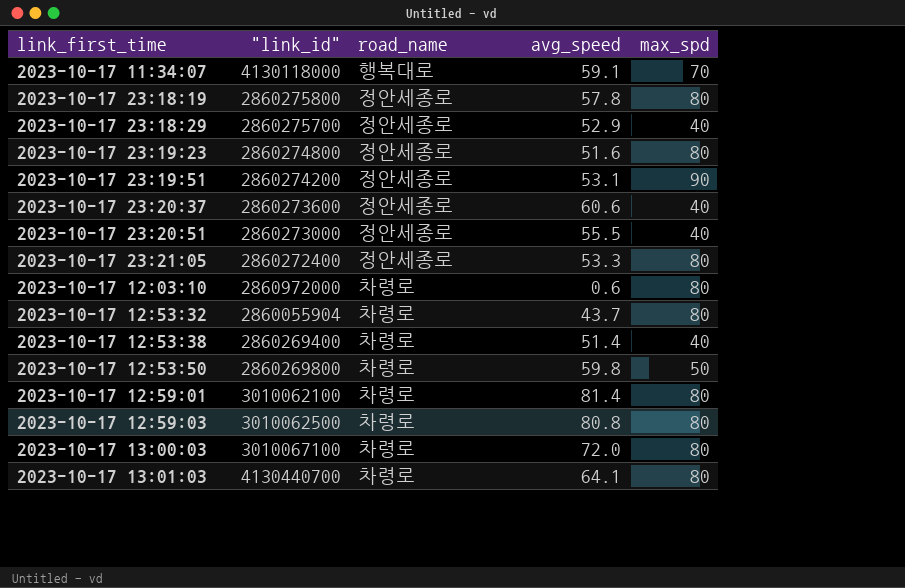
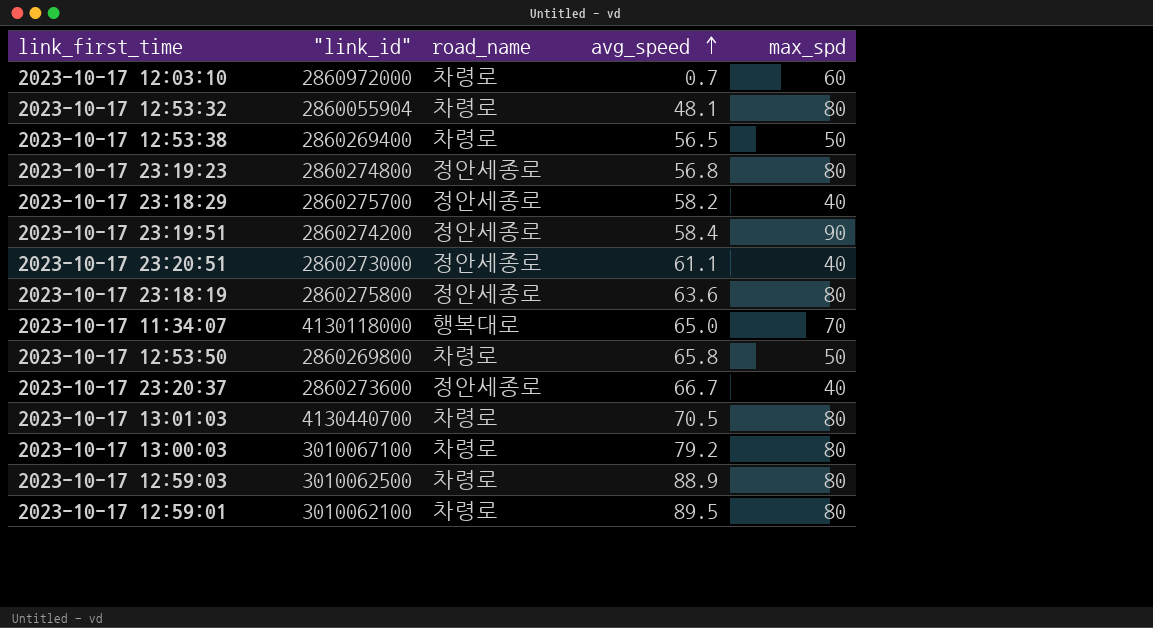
row order: none -> avg_speed ascending
row 2023-10-17 23:21:05: 2860272400 | 정안세종로 | 53.3 | 80 -> none
2023-10-17 12:03:10 | avg_speed: 0.6 -> 0.7
2023-10-17 12:03:10 | max_spd: 80 -> 60
2023-10-17 12:53:32 | avg_speed: 43.7 -> 48.1
2023-10-17 12:53:38 | avg_speed: 51.4 -> 56.5
2023-10-17 12:53:38 | max_spd: 40 -> 50
2023-10-17 23:19:23 | avg_speed: 51.6 -> 56.8
2023-10-17 23:18:29 | avg_speed: 52.9 -> 58.2
2023-10-17 23:19:51 | avg_speed: 53.1 -> 58.4
2023-10-17 23:20:51 | avg_speed: 55.5 -> 61.1
2023-10-17 23:18:19 | avg_speed: 57.8 -> 63.6
2023-10-17 11:34:07 | avg_speed: 59.1 -> 65.0
2023-10-17 12:53:50 | avg_speed: 59.8 -> 65.8
2023-10-17 23:20:37 | avg_speed: 60.6 -> 66.7
2023-10-17 13:01:03 | avg_speed: 64.1 -> 70.5
2023-10-17 13:00:03 | avg_speed: 72.0 -> 79.2
2023-10-17 12:59:03 | avg_speed: 80.8 -> 88.9
2023-10-17 12:59:01 | avg_speed: 81.4 -> 89.5

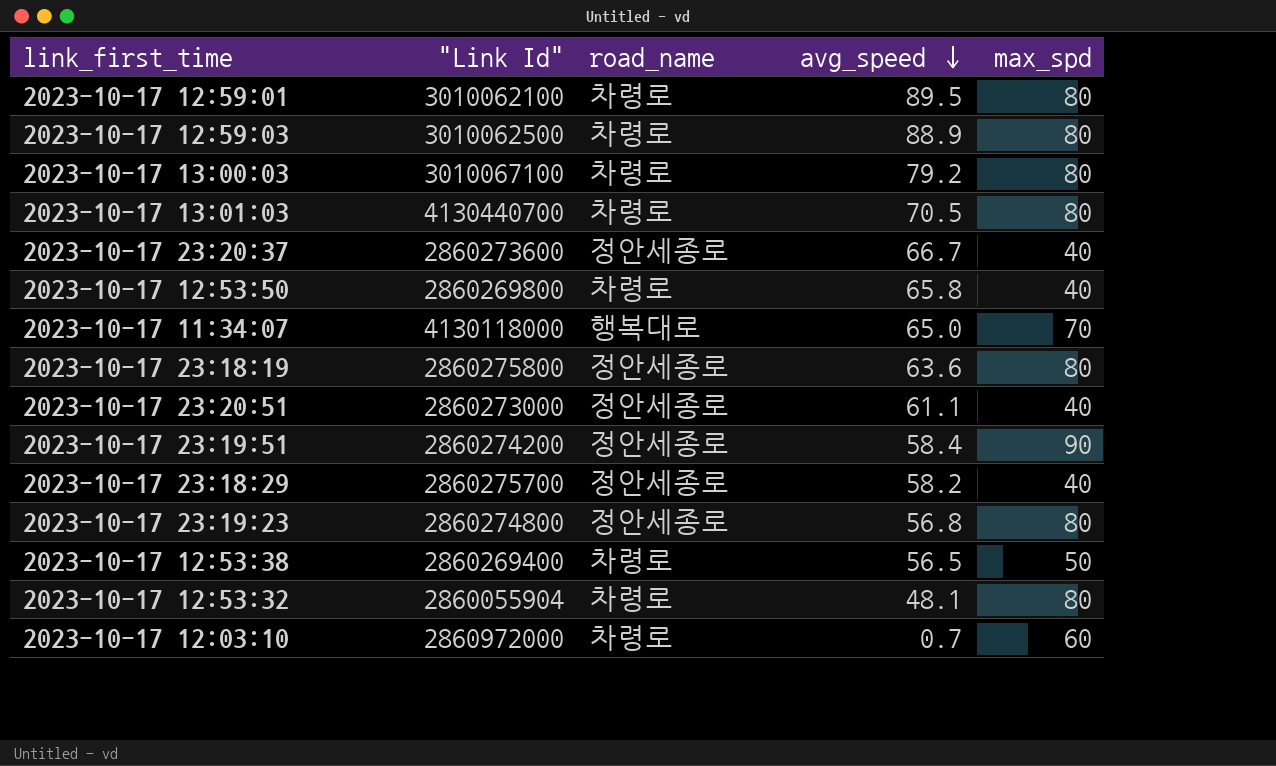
row order: avg_speed ascending -> avg_speed descending
column name: "link_id" -> "Link Id"
2023-10-17 12:53:50 | max_spd: 50 -> 40

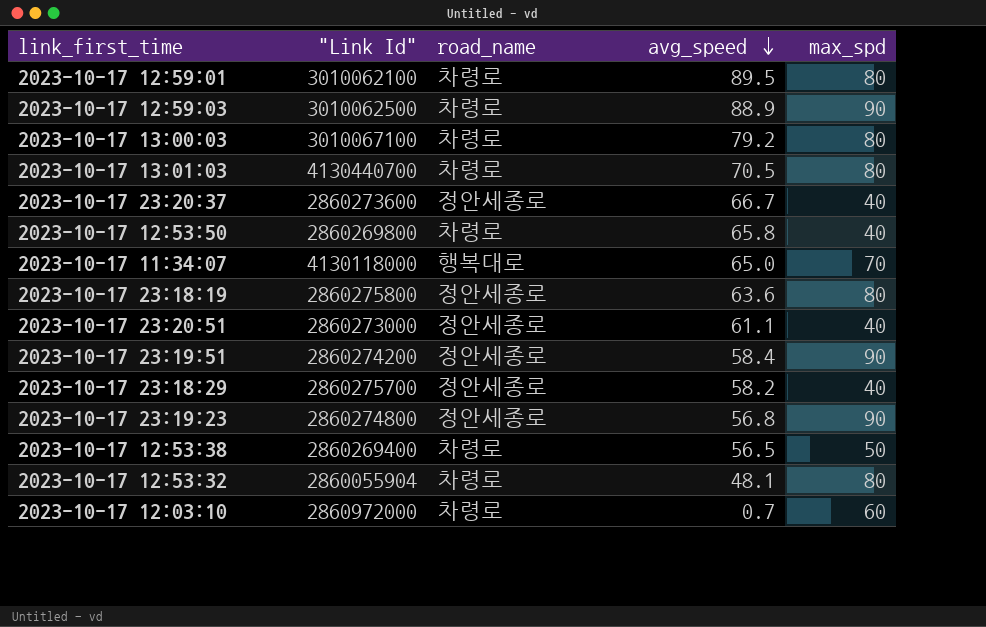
2023-10-17 12:59:03 | max_spd: 80 -> 90
2023-10-17 23:19:23 | max_spd: 80 -> 90

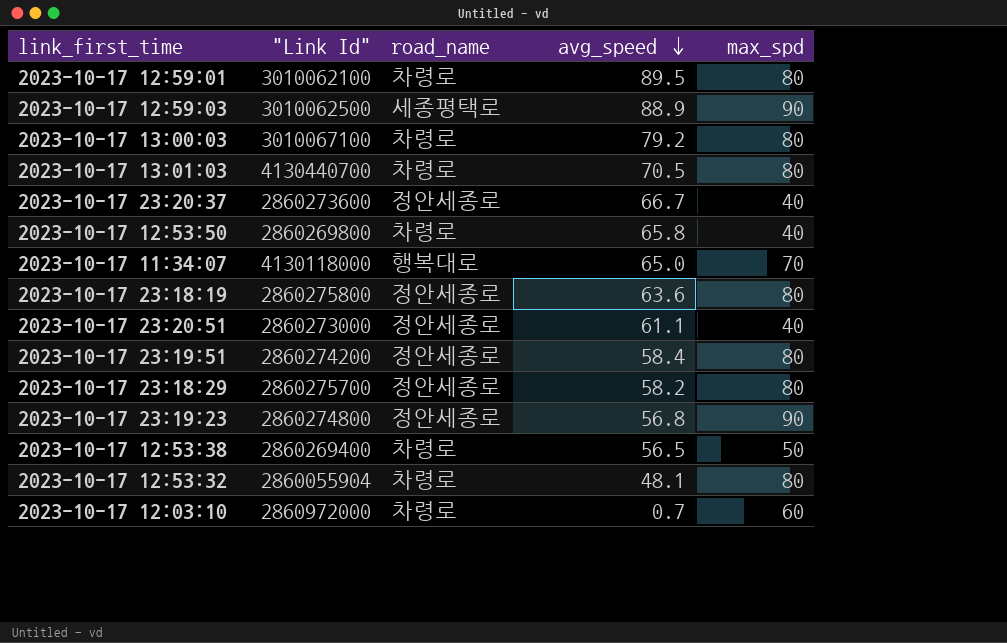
2023-10-17 12:59:03 | road_name: 차령로 -> 세종평택로
2023-10-17 23:19:51 | max_spd: 90 -> 80
2023-10-17 23:18:29 | max_spd: 40 -> 80

